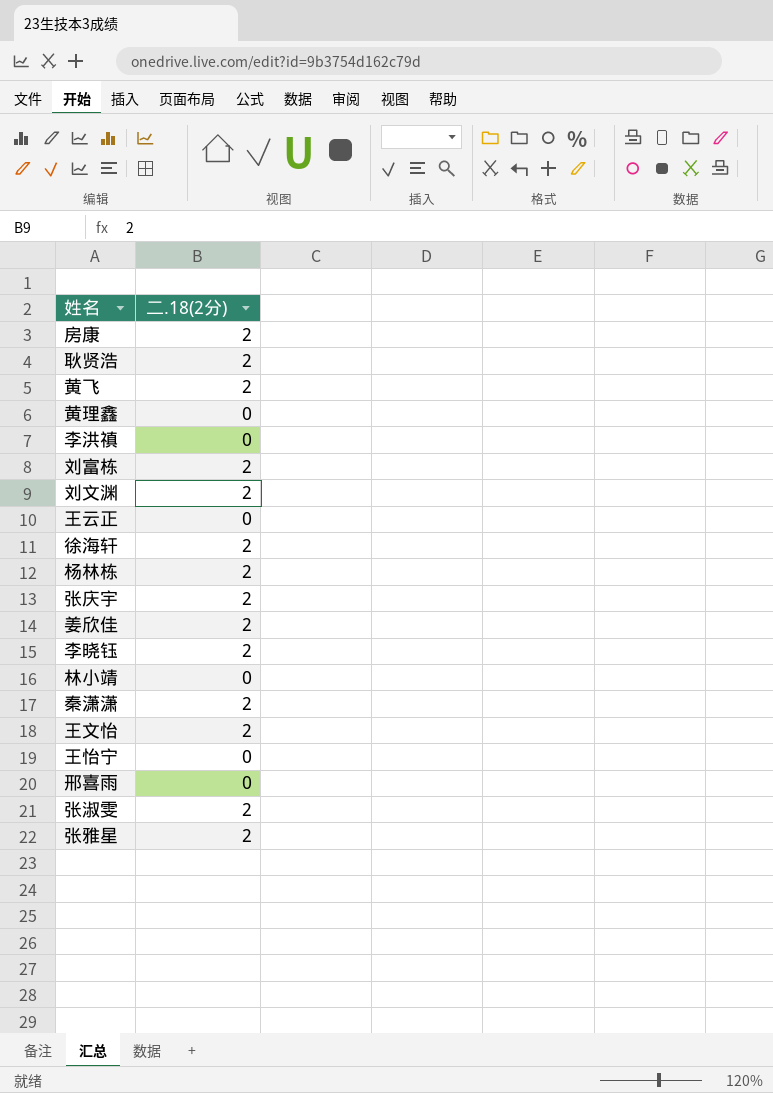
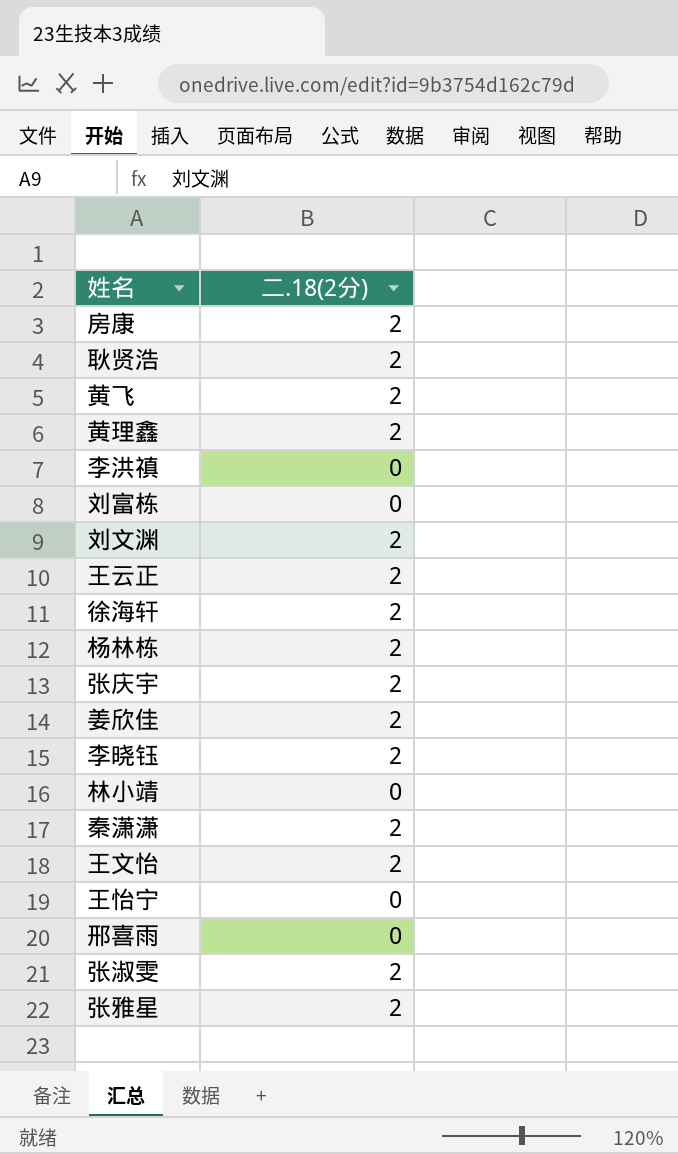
黄理鑫 | 二.18(2分): 0 -> 2
刘富栋 | 二.18(2分): 2 -> 0
王云正 | 二.18(2分): 0 -> 2

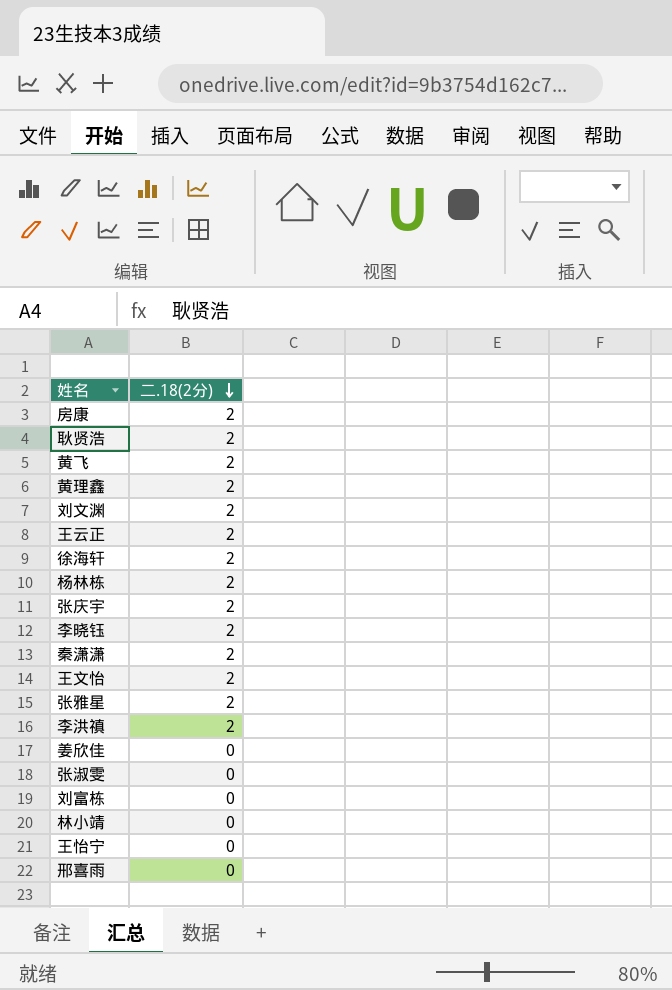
row order: none -> 二.18(2分) descending
李洪禛 | 二.18(2分): 0 -> 2
姜欣佳 | 二.18(2分): 2 -> 0
张淑雯 | 二.18(2分): 2 -> 0

